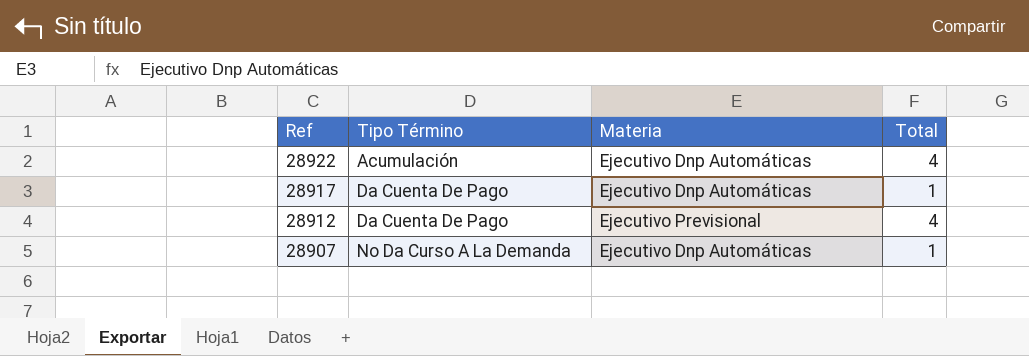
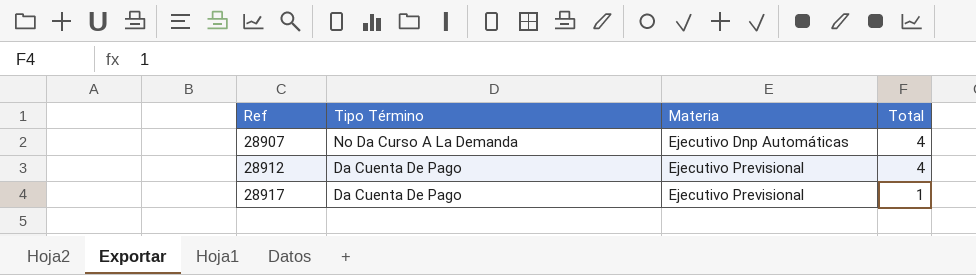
row order: Ref descending -> Ref ascending
row 28922: Acumulación | Ejecutivo Dnp Automáticas | 4 -> none
28907 | Total: 1 -> 4
28917 | Materia: Ejecutivo Dnp Automáticas -> Ejecutivo Previsional

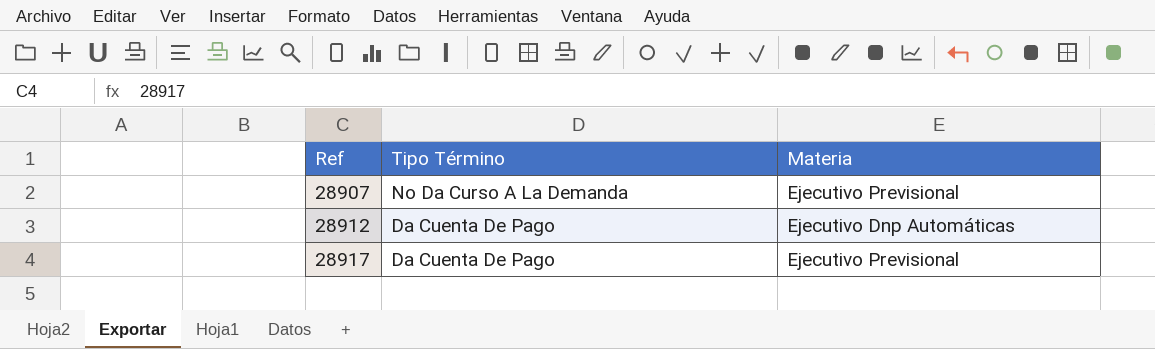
column Total | position: 4 -> none
28907 | Materia: Ejecutivo Dnp Automáticas -> Ejecutivo Previsional
28912 | Materia: Ejecutivo Previsional -> Ejecutivo Dnp Automáticas

